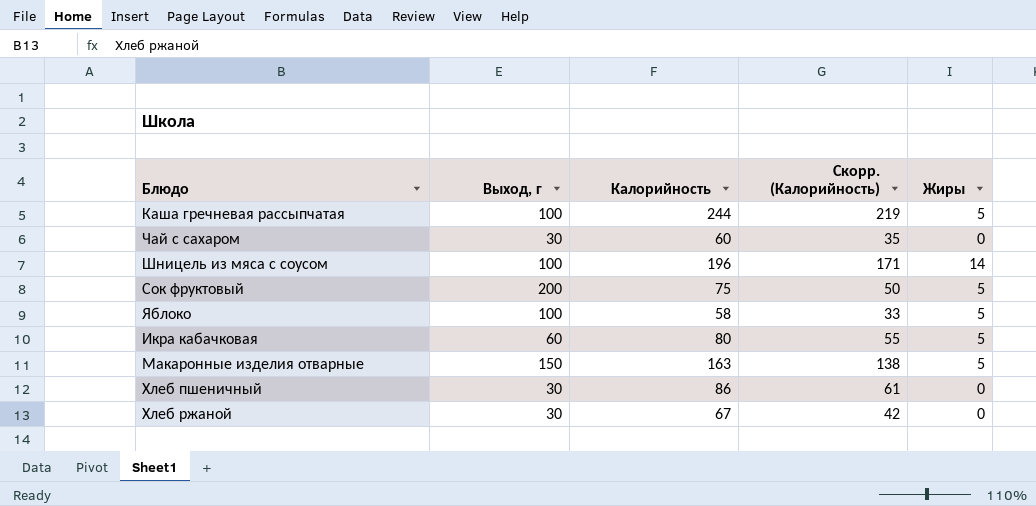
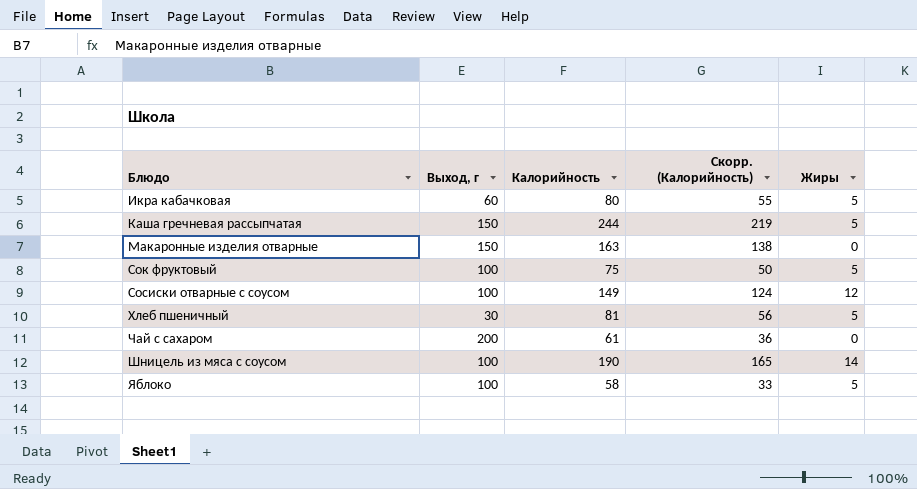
row order: none -> Блюдо ascending
row Хлеб ржаной: 30 | 67 | 42 | 0 -> none
Каша гречневая рассыпчатая | Выход, г: 100 -> 150
Макаронные изделия отварные | Жиры: 5 -> 0
Сок фруктовый | Выход, г: 200 -> 100
row Сосиски отварные с соусом: none -> 100 | 149 | 124 | 12
Хлеб пшеничный | Калорийность: 86 -> 81
Хлеб пшеничный | Скорр. (Калорийность): 61 -> 56
Хлеб пшеничный | Жиры: 0 -> 5
Чай с сахаром | Выход, г: 30 -> 200
Чай с сахаром | Калорийность: 60 -> 61
Чай с сахаром | Скорр. (Калорийность): 35 -> 36
Шницель из мяса с соусом | Калорийность: 196 -> 190
Шницель из мяса с соусом | Скорр. (Калорийность): 171 -> 165

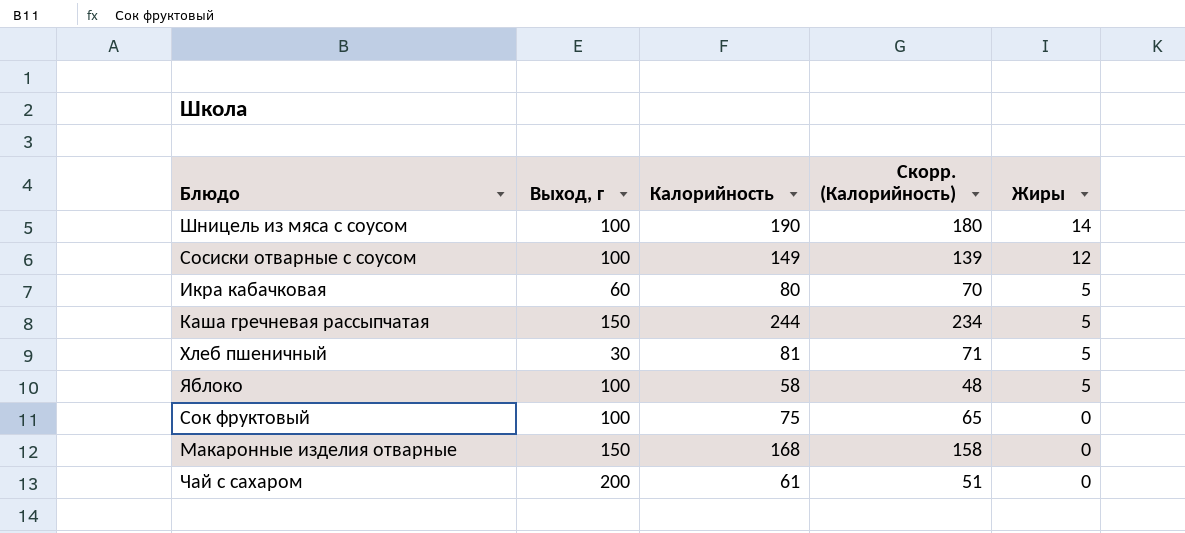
row order: Блюдо ascending -> Жиры descending
column Скорр. (Калорийность) | formula: [Калорийность] - 25 -> [Калорийность] - 10
Сок фруктовый | Жиры: 5 -> 0
Макаронные изделия отварные | Калорийность: 163 -> 168

